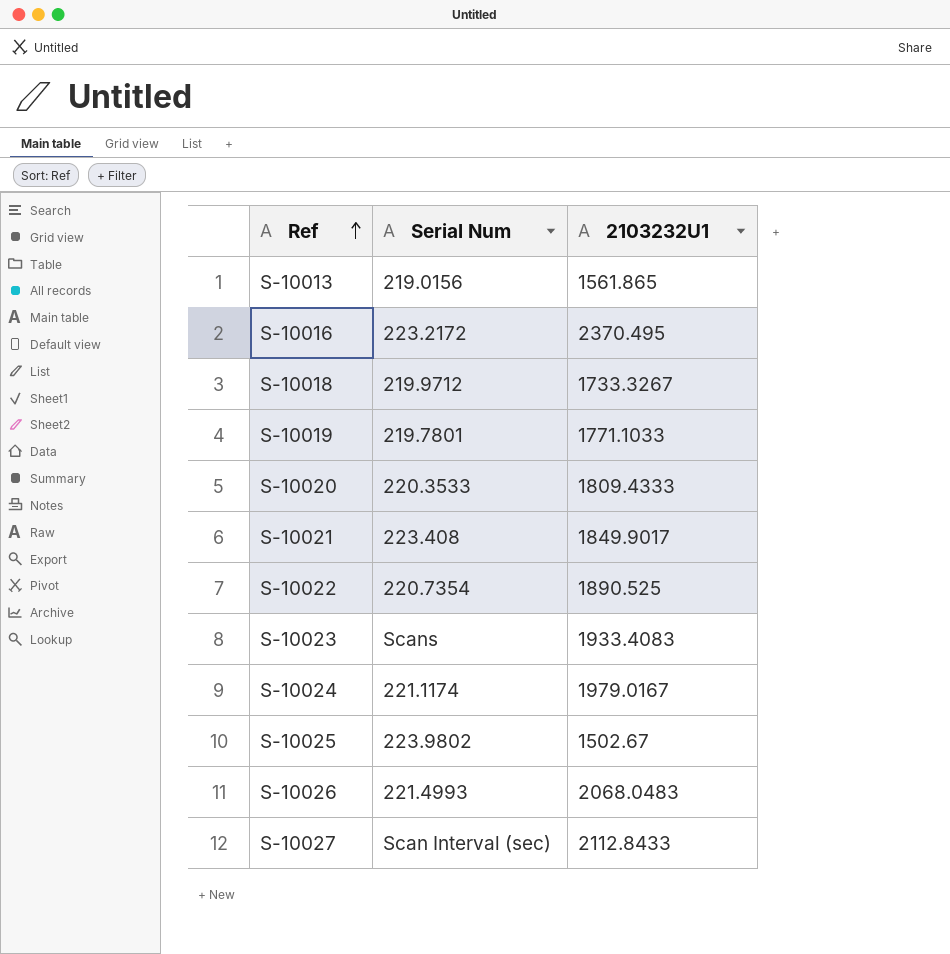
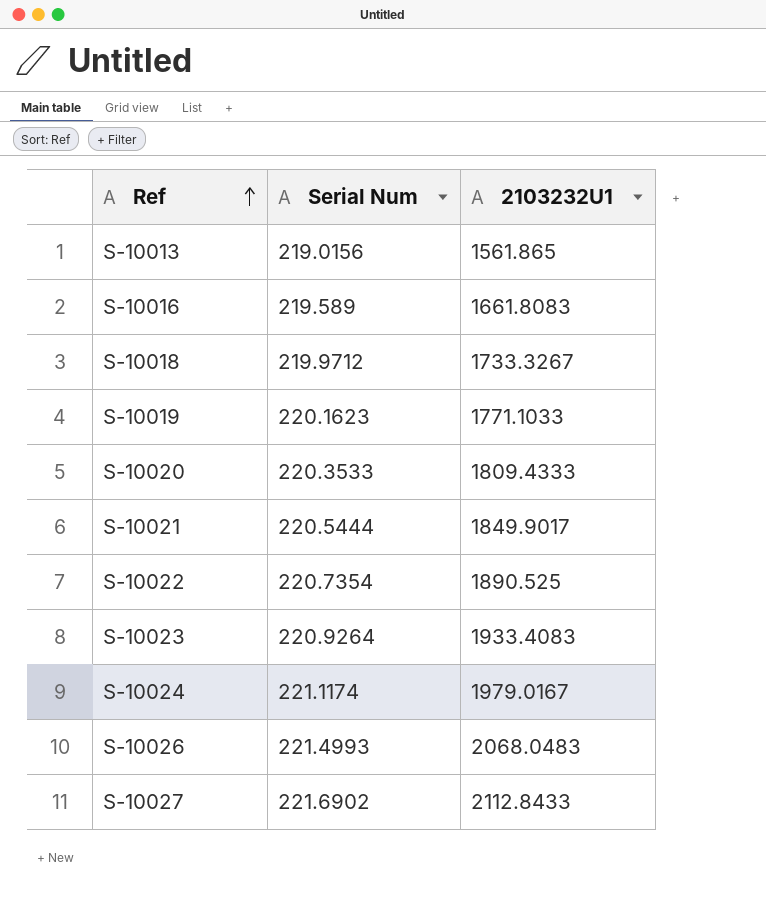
row S-10025: 223.9802 | 1502.67 -> none
S-10016 | Serial Num: 223.2172 -> 219.589
S-10016 | 2103232U1: 2370.495 -> 1661.8083
S-10019 | Serial Num: 219.7801 -> 220.1623
S-10021 | Serial Num: 223.408 -> 220.5444
S-10023 | Serial Num: Scans -> 220.9264
S-10027 | Serial Num: Scan Interval (sec) -> 221.6902

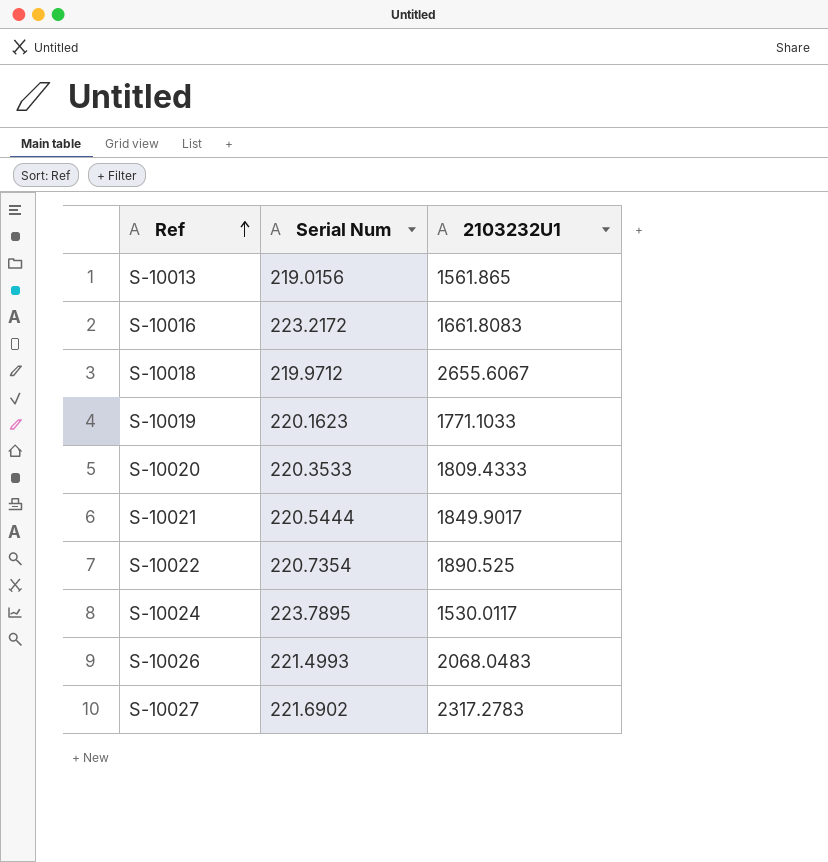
row S-10023: 220.9264 | 1933.4083 -> none
S-10016 | Serial Num: 219.589 -> 223.2172
S-10018 | 2103232U1: 1733.3267 -> 2655.6067
S-10024 | Serial Num: 221.1174 -> 223.7895
S-10024 | 2103232U1: 1979.0167 -> 1530.0117
S-10027 | 2103232U1: 2112.8433 -> 2317.2783

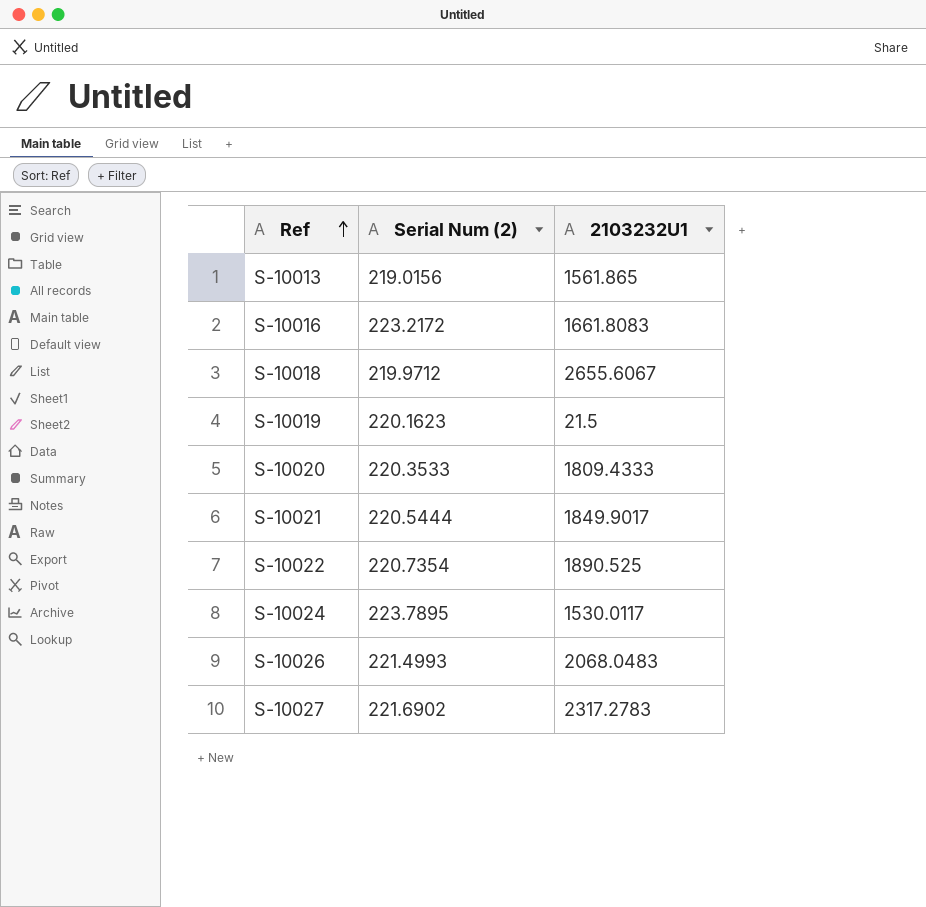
column name: Serial Num -> Serial Num (2)
S-10019 | 2103232U1: 1771.1033 -> 21.5

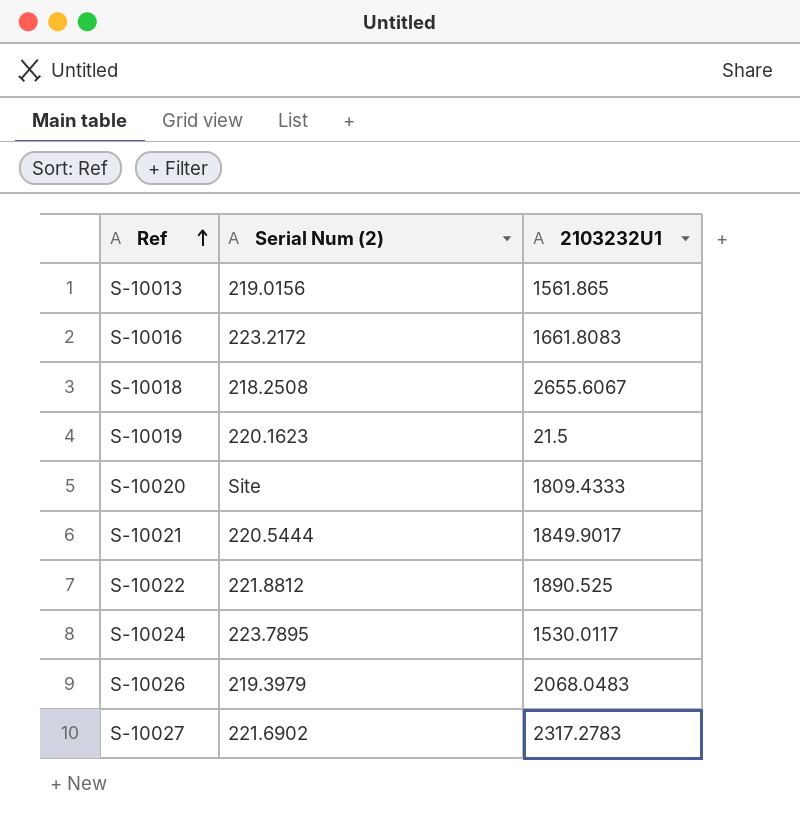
S-10018 | Serial Num (2): 219.9712 -> 218.2508
S-10020 | Serial Num (2): 220.3533 -> Site
S-10022 | Serial Num (2): 220.7354 -> 221.8812
S-10026 | Serial Num (2): 221.4993 -> 219.3979

